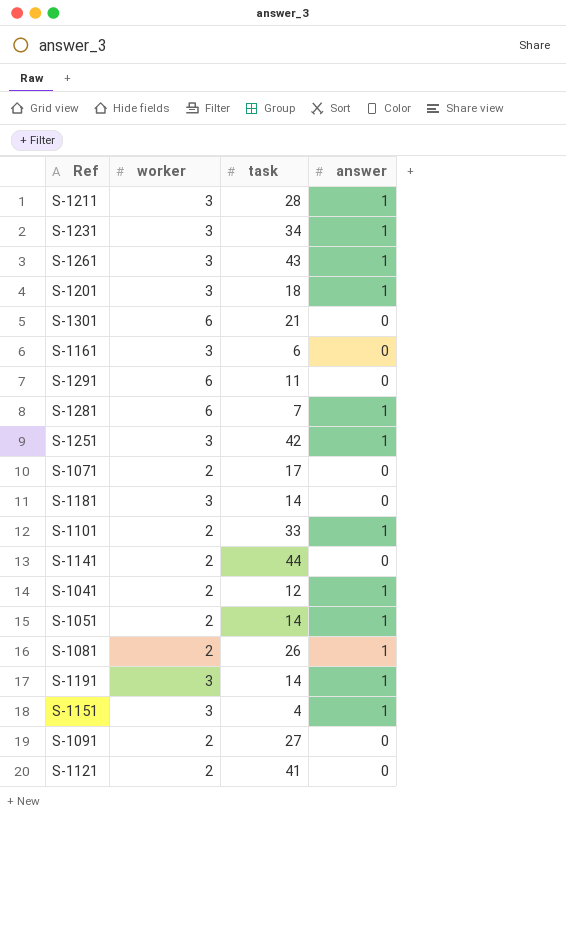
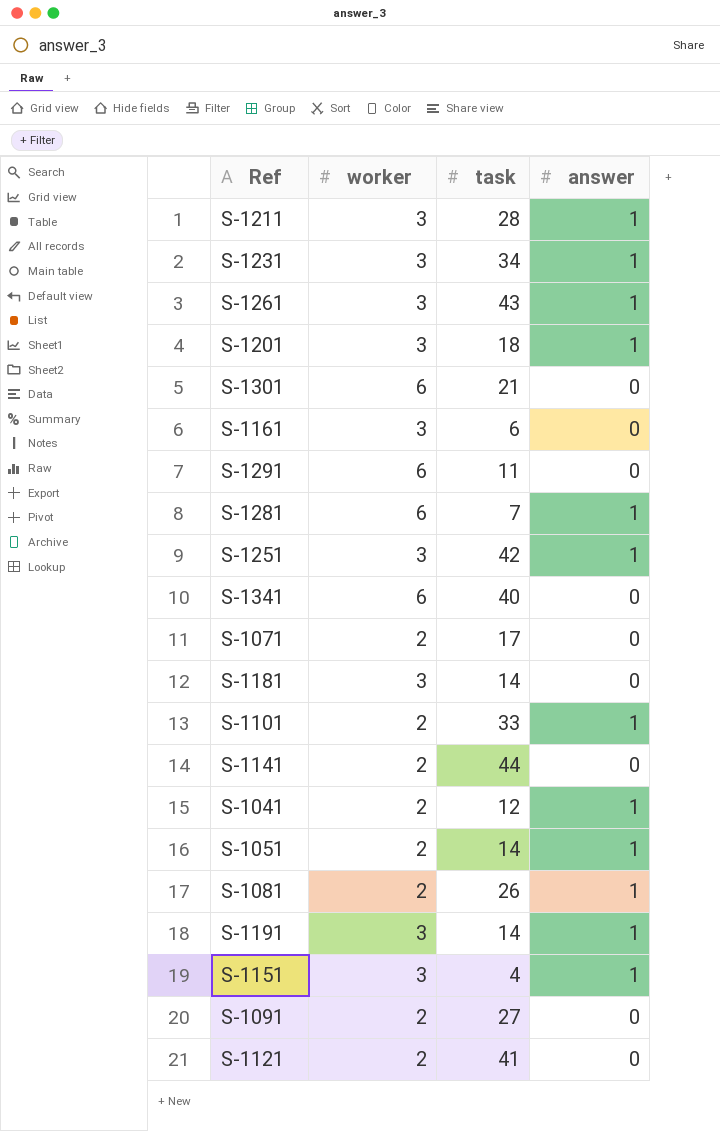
row S-1341: none -> 6 | 40 | 0

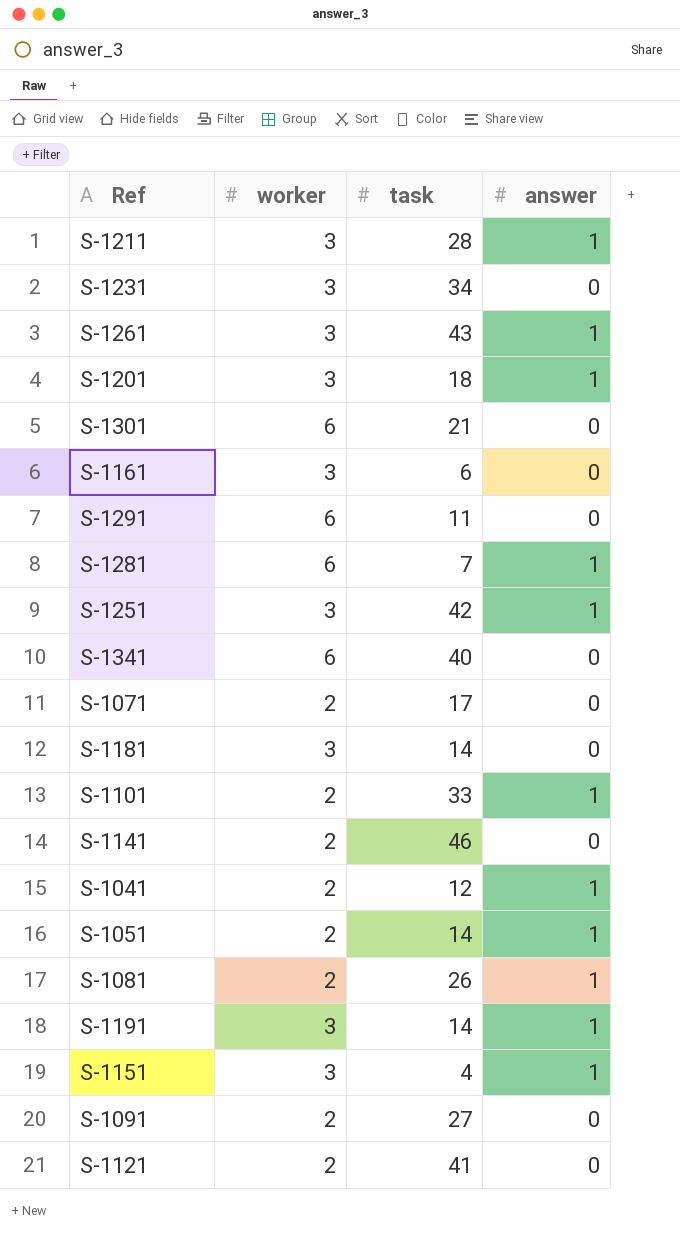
S-1231 | answer: 1 -> 0
S-1141 | task: 44 -> 46

